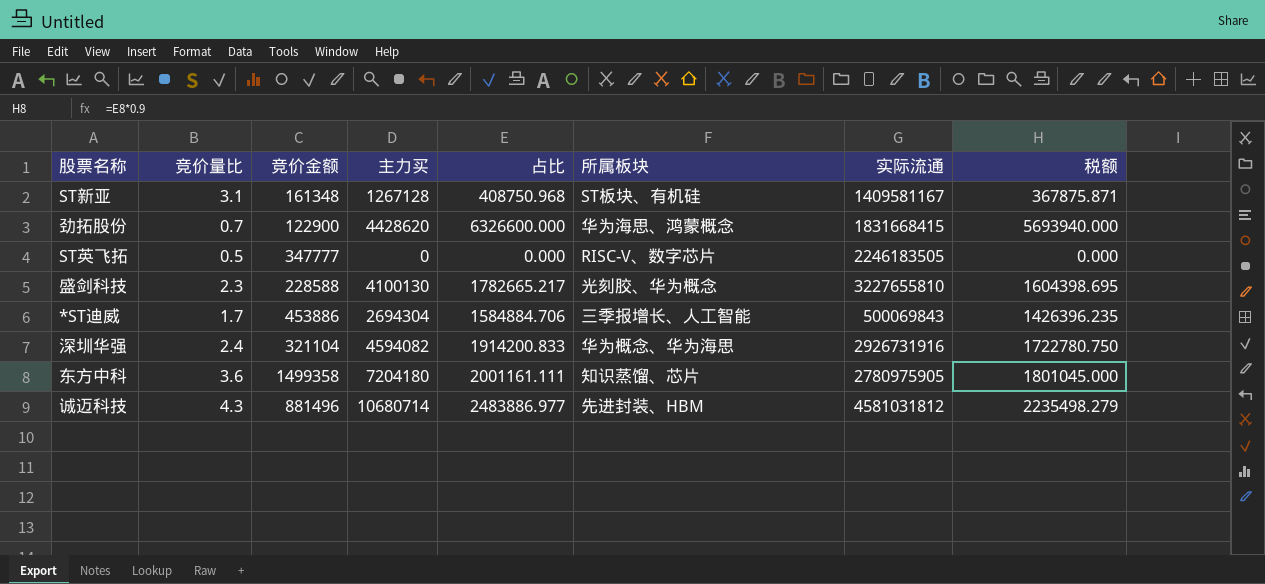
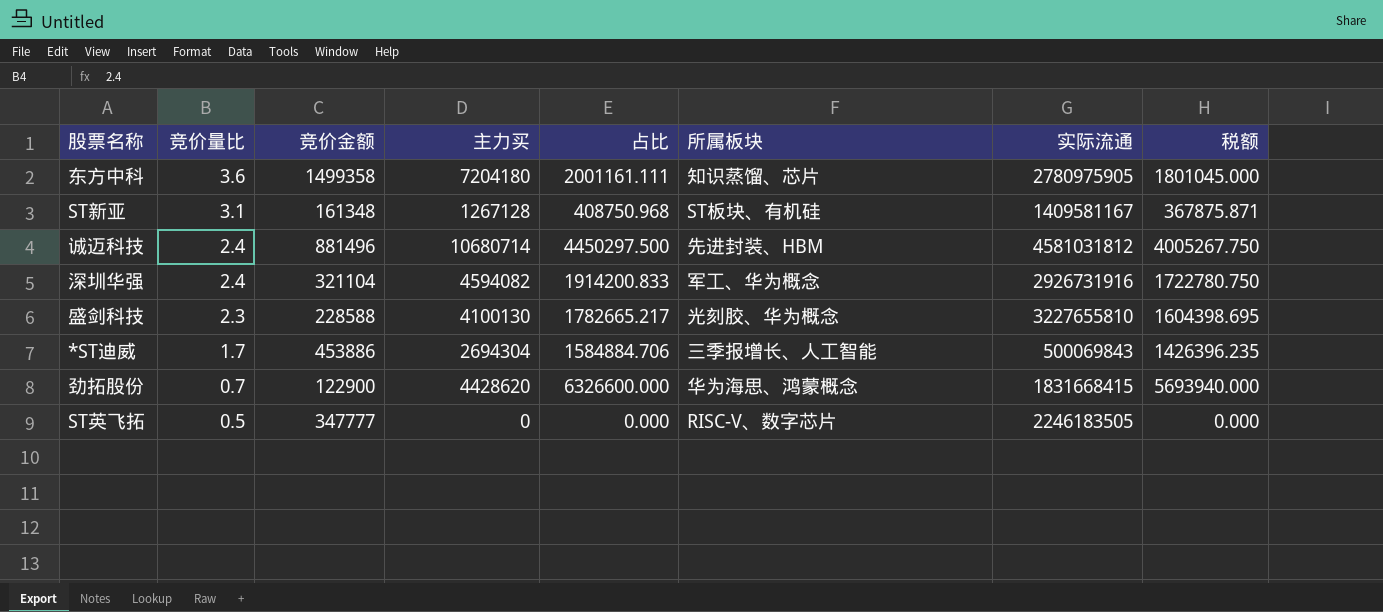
row order: none -> 竞价量比 descending
诚迈科技 | 竞价量比: 4.3 -> 2.4
诚迈科技 | 占比: 2483886.977 -> 4450297.500
诚迈科技 | 税额: 2235498.279 -> 4005267.750
深圳华强 | 所属板块: 华为概念、华为海思 -> 军工、华为概念

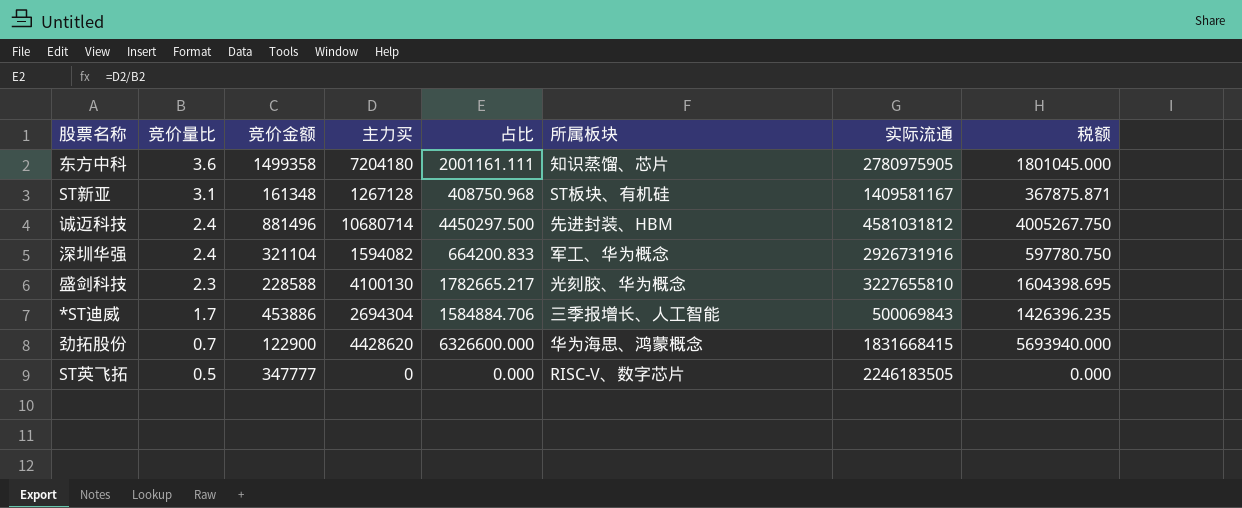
深圳华强 | 主力买: 4594082 -> 1594082
深圳华强 | 占比: 1914200.833 -> 664200.833
深圳华强 | 税额: 1722780.750 -> 597780.750

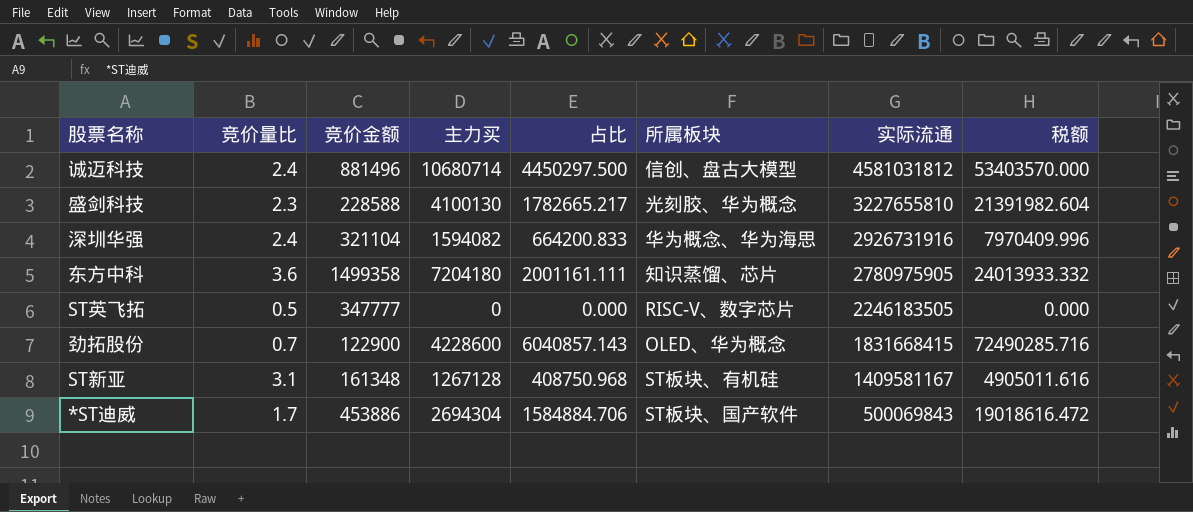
row order: 竞价量比 descending -> 实际流通 descending
column 税额 | formula: [占比] * 0.9 -> [占比] * 12
诚迈科技 | 所属板块: 先进封装、HBM -> 信创、盘古大模型
深圳华强 | 所属板块: 军工、华为概念 -> 华为概念、华为海思
劲拓股份 | 主力买: 4428620 -> 4228600
劲拓股份 | 占比: 6326600.000 -> 6040857.143
劲拓股份 | 所属板块: 华为海思、鸿蒙概念 -> OLED、华为概念
*ST迪威 | 所属板块: 三季报增长、人工智能 -> ST板块、国产软件

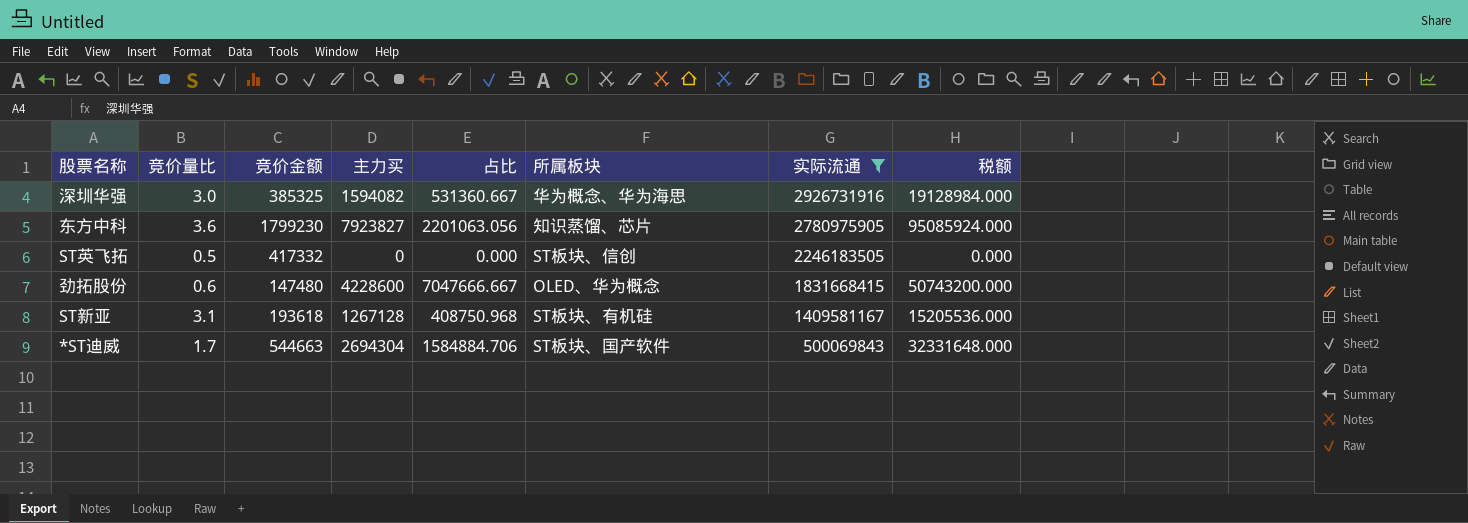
filter: none -> 实际流通 <= 2926731916
column 税额 | formula: [占比] * 12 -> [主力买] * 12
深圳华强 | 竞价量比: 2.4 -> 3.0
深圳华强 | 竞价金额: 321104 -> 385325
深圳华强 | 占比: 664200.833 -> 531360.667
东方中科 | 竞价金额: 1499358 -> 1799230
东方中科 | 主力买: 7204180 -> 7923827
东方中科 | 占比: 2001161.111 -> 2201063.056
ST英飞拓 | 竞价金额: 347777 -> 417332
ST英飞拓 | 所属板块: RISC-V、数字芯片 -> ST板块、信创
劲拓股份 | 竞价量比: 0.7 -> 0.6
劲拓股份 | 竞价金额: 122900 -> 147480
劲拓股份 | 占比: 6040857.143 -> 7047666.667
ST新亚 | 竞价金额: 161348 -> 193618
*ST迪威 | 竞价金额: 453886 -> 544663

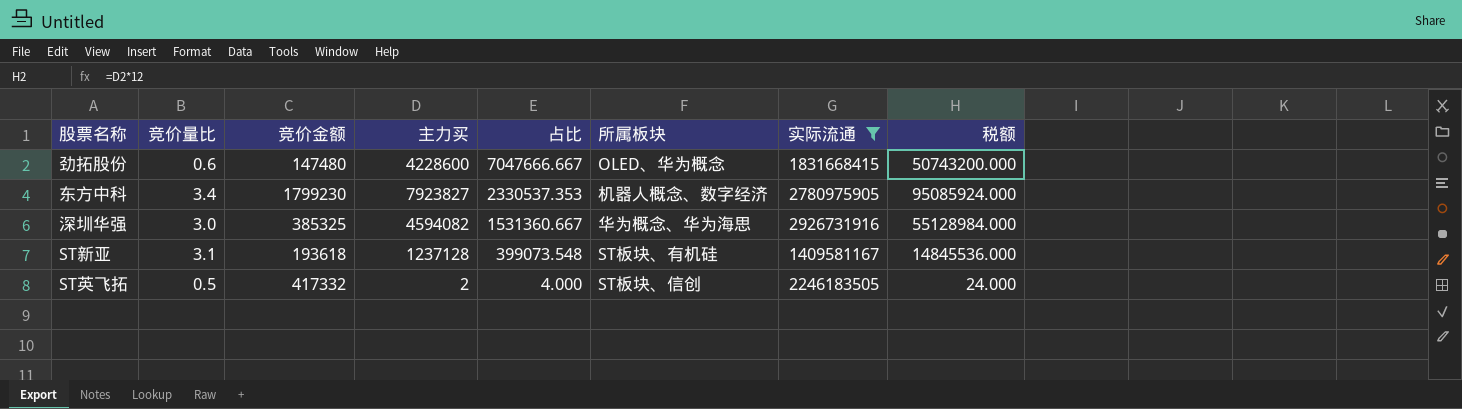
row order: 实际流通 descending -> 占比 descending
row *ST迪威: 1.7 | 544663 | 2694304 | 1584884.706 | ST板块、国产软件 | 500069843 | 32331648.000 -> none
东方中科 | 竞价量比: 3.6 -> 3.4
东方中科 | 占比: 2201063.056 -> 2330537.353
东方中科 | 所属板块: 知识蒸馏、芯片 -> 机器人概念、数字经济
深圳华强 | 主力买: 1594082 -> 4594082
深圳华强 | 占比: 531360.667 -> 1531360.667
深圳华强 | 税额: 19128984.000 -> 55128984.000
ST新亚 | 主力买: 1267128 -> 1237128
ST新亚 | 占比: 408750.968 -> 399073.548
ST新亚 | 税额: 15205536.000 -> 14845536.000
ST英飞拓 | 主力买: 0 -> 2
ST英飞拓 | 占比: 0.000 -> 4.000
ST英飞拓 | 税额: 0.000 -> 24.000

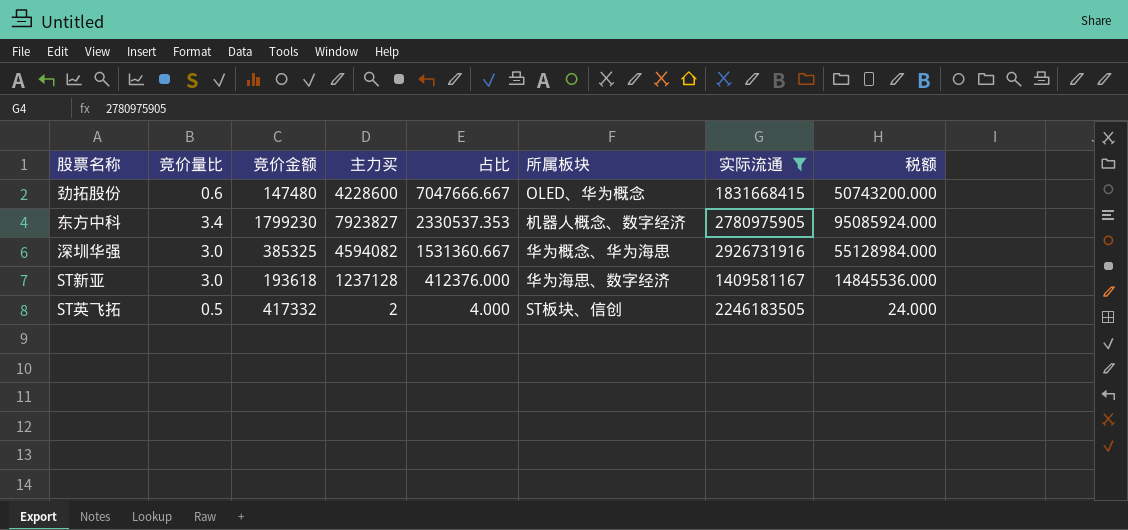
ST新亚 | 竞价量比: 3.1 -> 3.0
ST新亚 | 占比: 399073.548 -> 412376.000
ST新亚 | 所属板块: ST板块、有机硅 -> 华为海思、数字经济

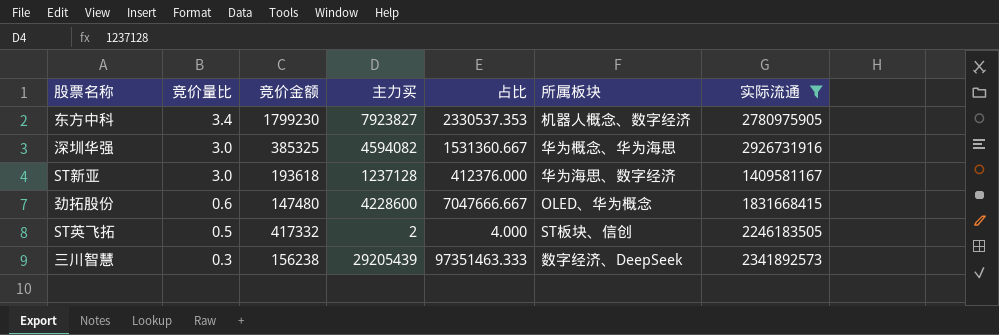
row order: 占比 descending -> 竞价量比 descending
column 税额 | formula: [主力买] * 12 -> none
row 三川智慧: none -> 0.3 | 156238 | 29205439 | 97351463.333 | 数字经济、DeepSeek | 2341892573

